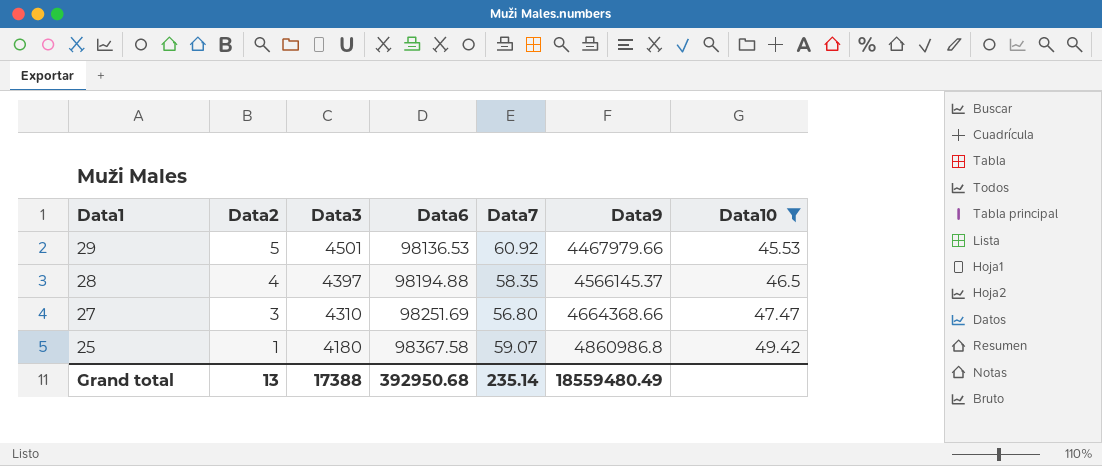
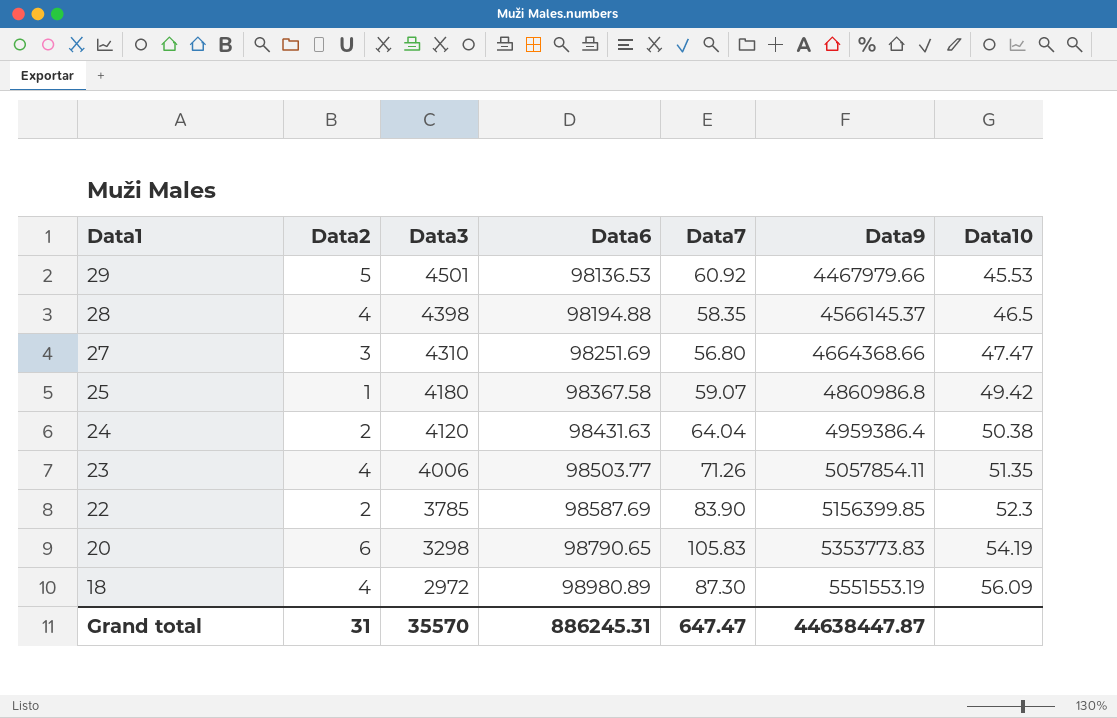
filter: Data10 <= 49.42 -> none
28 | Data3: 4397 -> 4398
Grand total | Data2: 13 -> 31
Grand total | Data3: 17388 -> 35570
Grand total | Data6: 392950.68 -> 886245.31
Grand total | Data7: 235.14 -> 647.47
Grand total | Data9: 18559480.49 -> 44638447.87

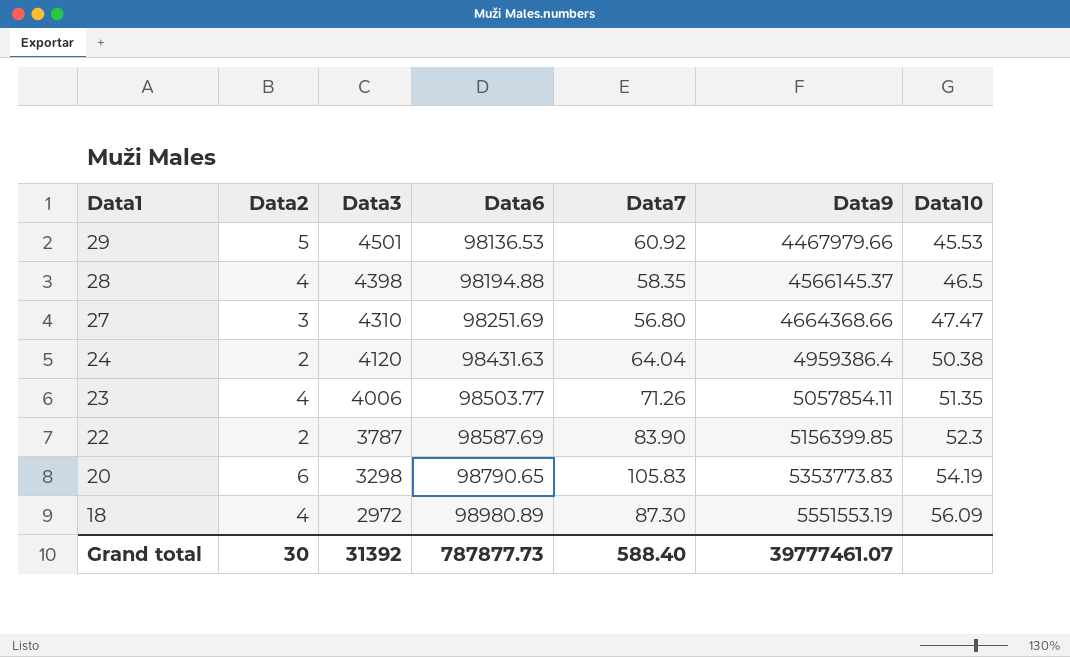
row 25: 1 | 4180 | 98367.58 | 59.07 | 4860986.8 | 49.42 -> none
22 | Data3: 3785 -> 3787
Grand total | Data2: 31 -> 30
Grand total | Data3: 35570 -> 31392
Grand total | Data6: 886245.31 -> 787877.73
Grand total | Data7: 647.47 -> 588.40
Grand total | Data9: 44638447.87 -> 39777461.07

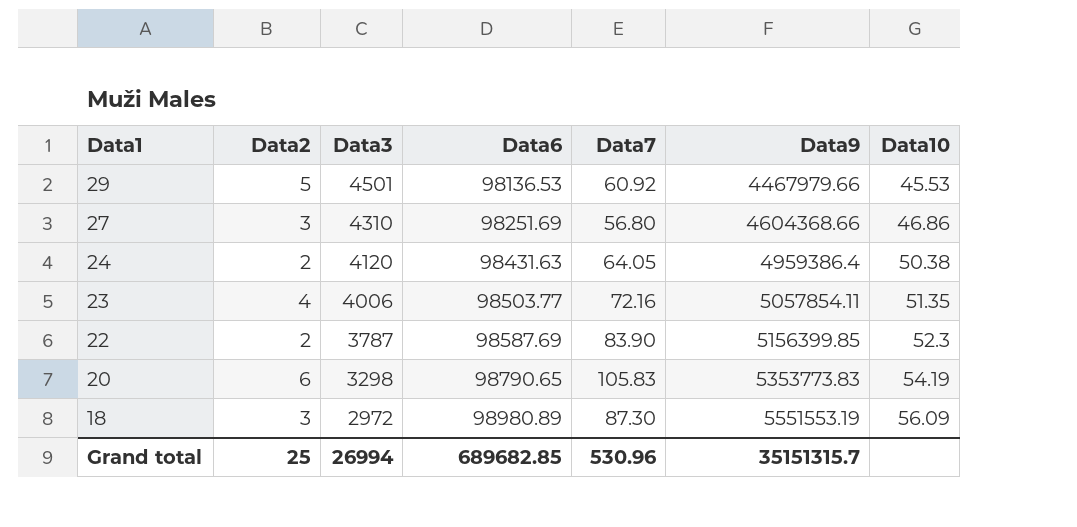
row 28: 4 | 4398 | 98194.88 | 58.35 | 4566145.37 | 46.5 -> none
27 | Data9: 4664368.66 -> 4604368.66
27 | Data10: 47.47 -> 46.86
24 | Data7: 64.04 -> 64.05
23 | Data7: 71.26 -> 72.16
18 | Data2: 4 -> 3
Grand total | Data2: 30 -> 25
Grand total | Data3: 31392 -> 26994
Grand total | Data6: 787877.73 -> 689682.85
Grand total | Data7: 588.40 -> 530.96
Grand total | Data9: 39777461.07 -> 35151315.7

